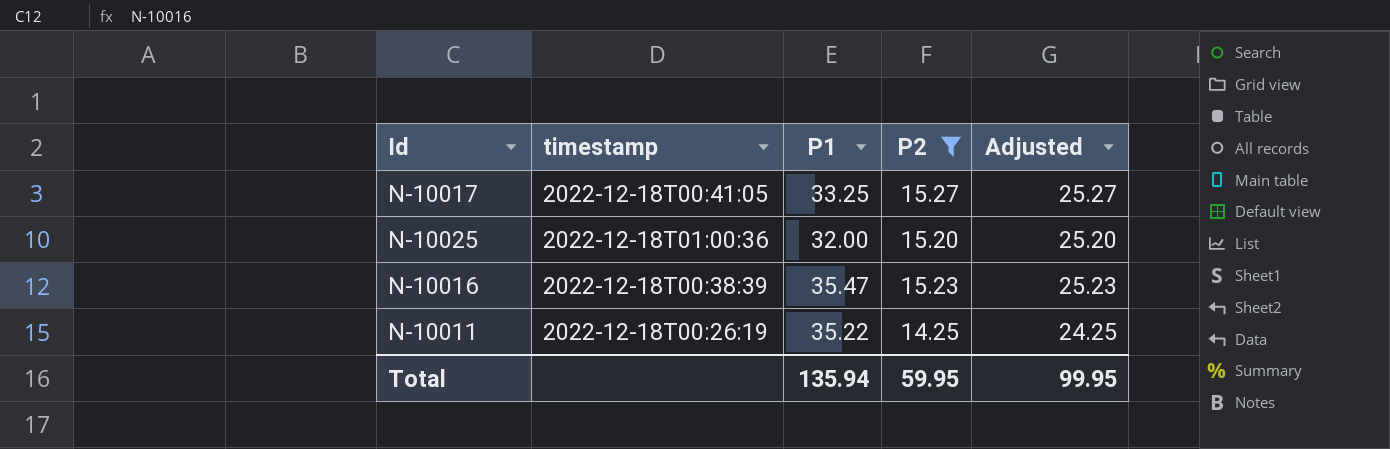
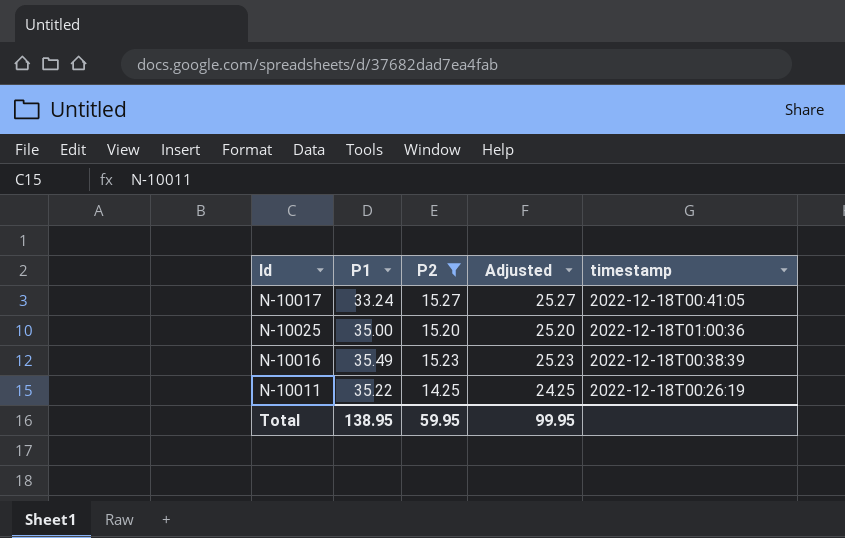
column timestamp | position: 2 -> 5
N-10017 | P1: 33.25 -> 33.24
N-10025 | P1: 32.00 -> 35.00
N-10016 | P1: 35.47 -> 35.49
Total | P1: 135.94 -> 138.95

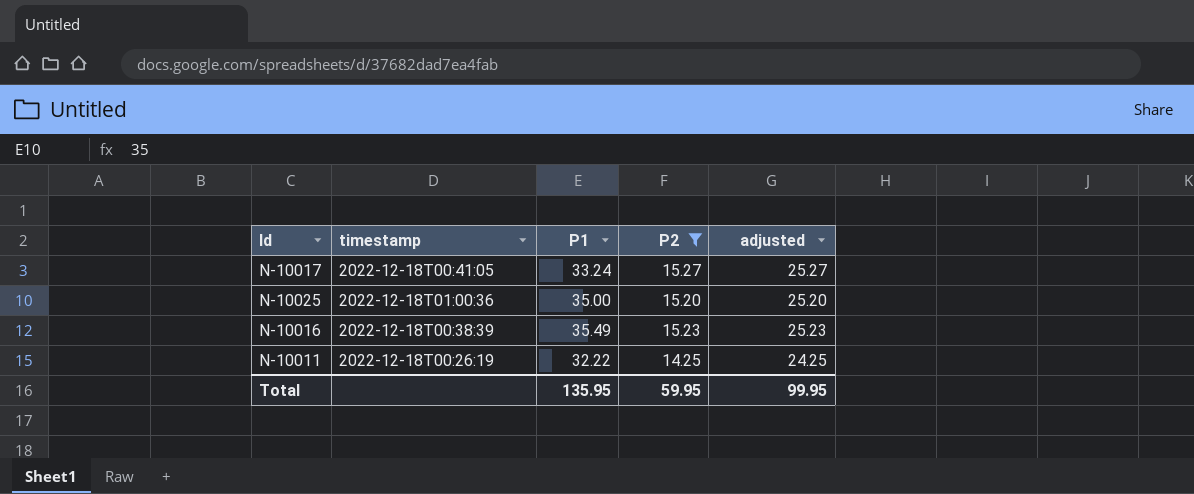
column timestamp | position: 5 -> 2
column name: Adjusted -> adjusted
N-10011 | P1: 35.22 -> 32.22
Total | P1: 138.95 -> 135.95

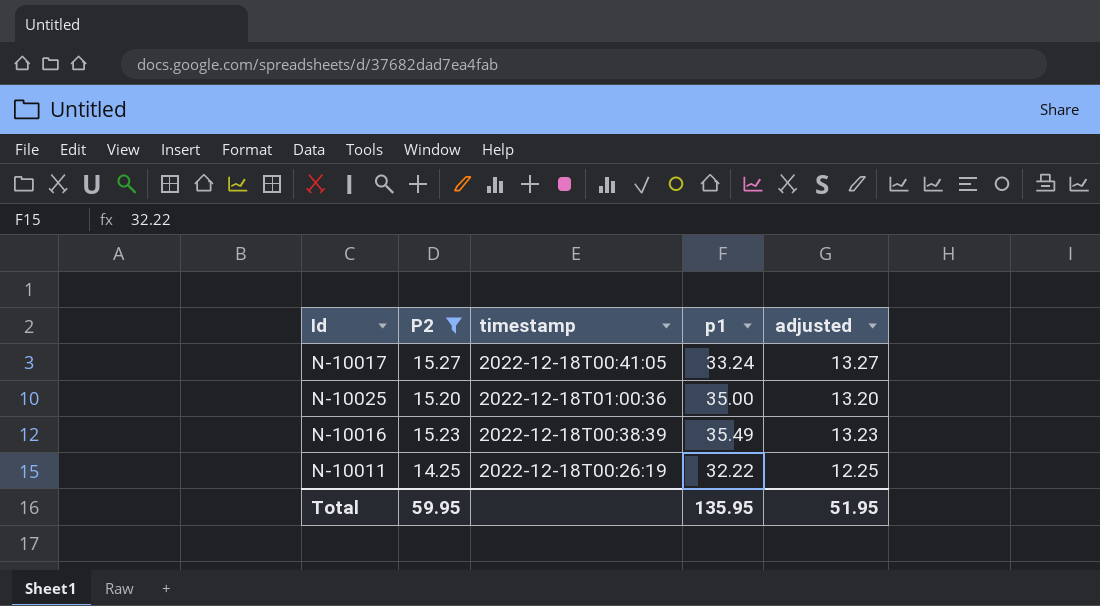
column P2 | position: 4 -> 2
column name: P1 -> p1
column adjusted | formula: [P2] + 10 -> [P2] - 2
Total | adjusted: 99.95 -> 51.95

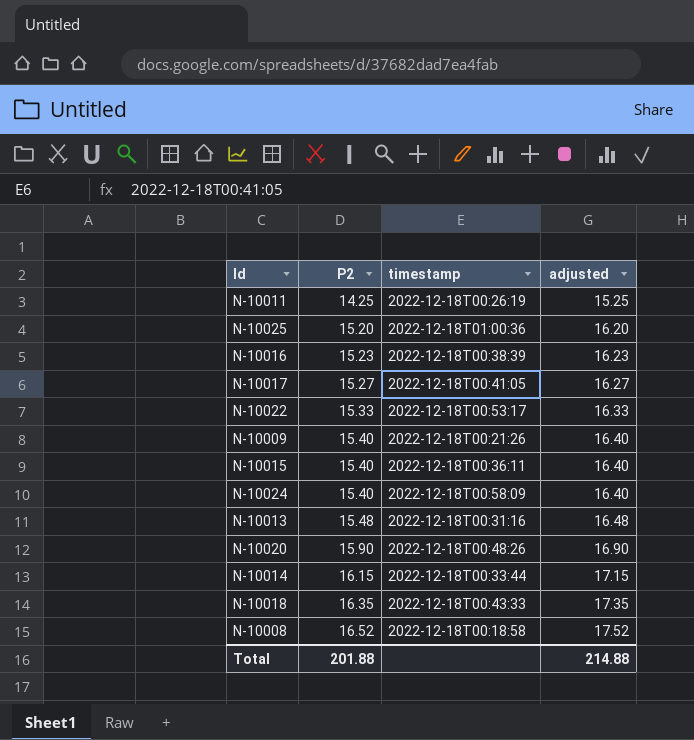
filter: P2 <= 15.27 -> none
row order: none -> P2 ascending
column p1 | position: 4 -> none
column adjusted | formula: [P2] - 2 -> [P2] + 1
Total | P2: 59.95 -> 201.88
Total | adjusted: 51.95 -> 214.88

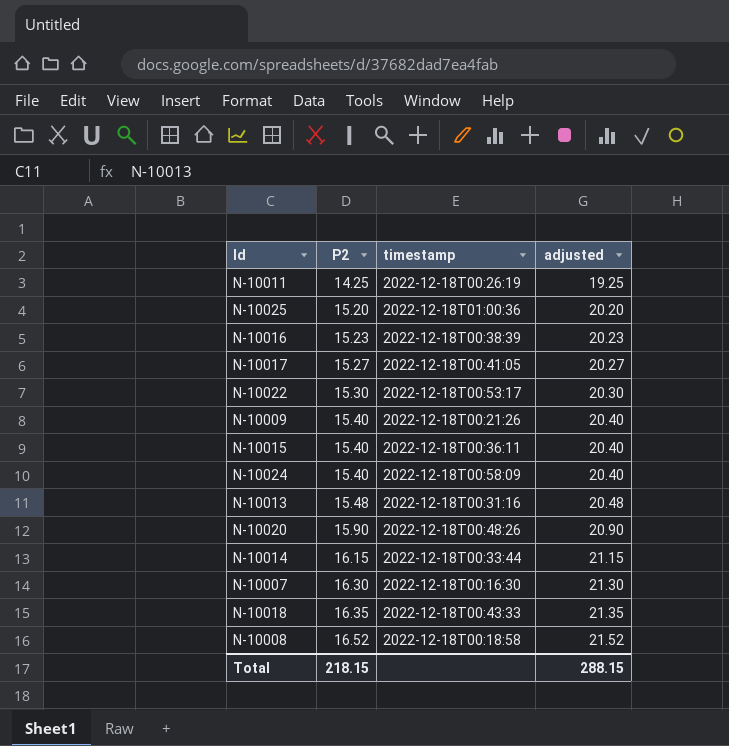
column adjusted | formula: [P2] + 1 -> [P2] + 5
N-10022 | P2: 15.33 -> 15.30
row N-10007: none -> 16.30 | 2022-12-18T00:16:30 | 21.30
Total | P2: 201.88 -> 218.15
Total | adjusted: 214.88 -> 288.15

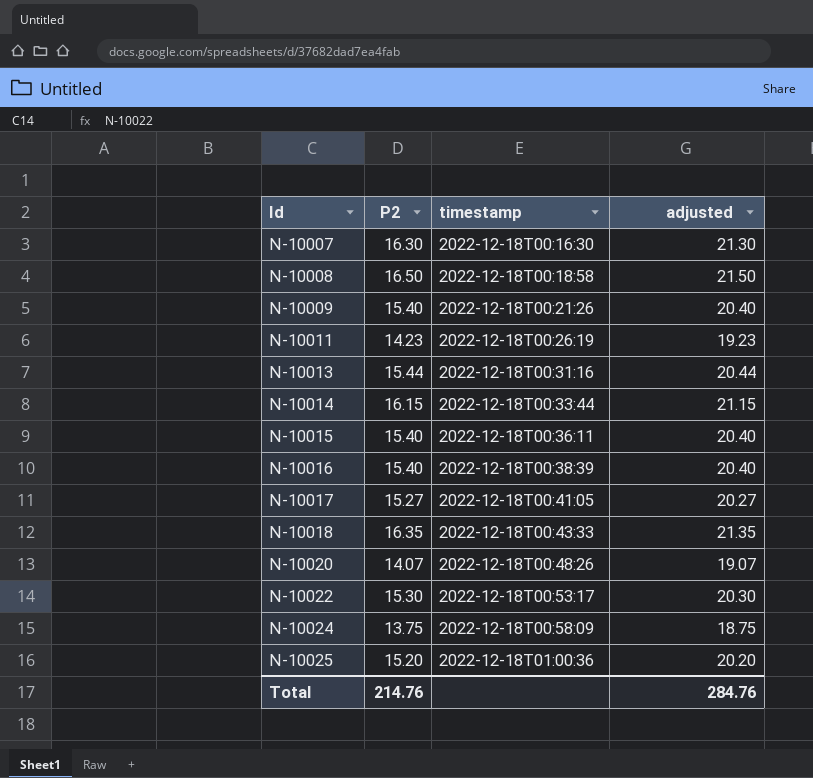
row order: P2 ascending -> Id ascending
N-10008 | P2: 16.52 -> 16.50
N-10008 | adjusted: 21.52 -> 21.50
N-10011 | P2: 14.25 -> 14.23
N-10011 | adjusted: 19.25 -> 19.23
N-10013 | P2: 15.48 -> 15.44
N-10013 | adjusted: 20.48 -> 20.44
N-10016 | P2: 15.23 -> 15.40
N-10016 | adjusted: 20.23 -> 20.40
N-10020 | P2: 15.90 -> 14.07
N-10020 | adjusted: 20.90 -> 19.07
N-10024 | P2: 15.40 -> 13.75
N-10024 | adjusted: 20.40 -> 18.75
Total | P2: 218.15 -> 214.76
Total | adjusted: 288.15 -> 284.76

